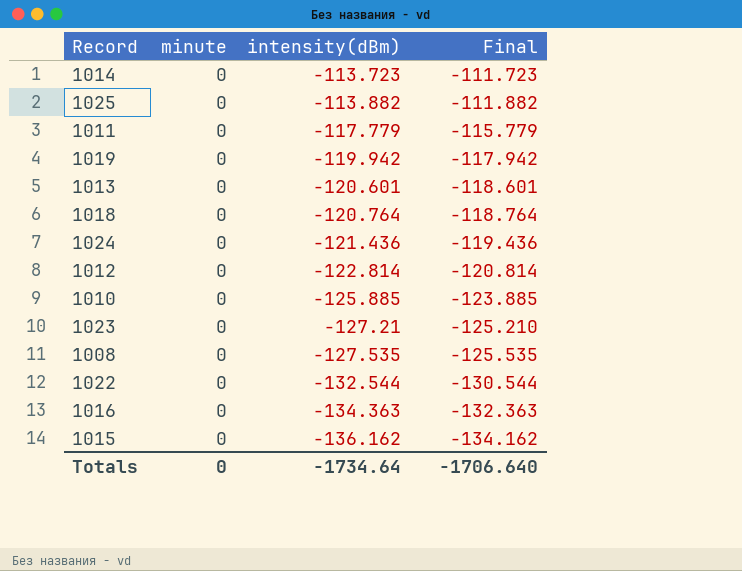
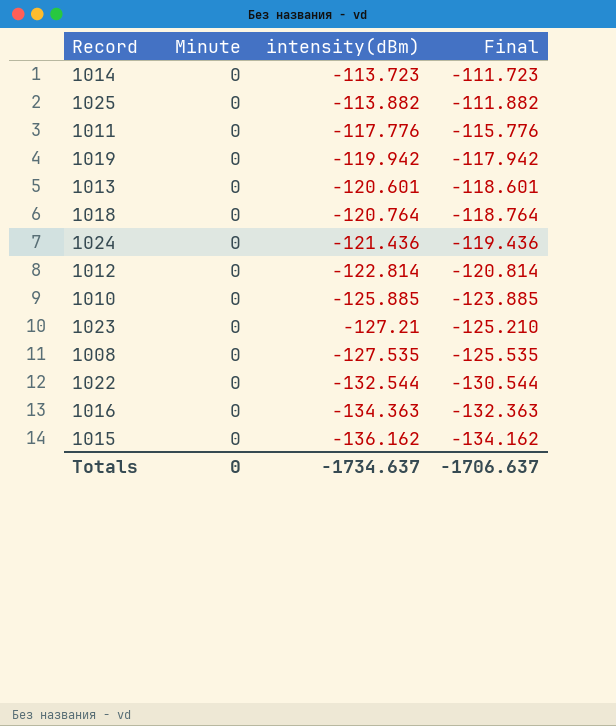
column name: minute -> Minute
1011 | intensity(dBm): -117.779 -> -117.776
1011 | Final: -115.779 -> -115.776
Totals | intensity(dBm): -1734.64 -> -1734.637
Totals | Final: -1706.640 -> -1706.637

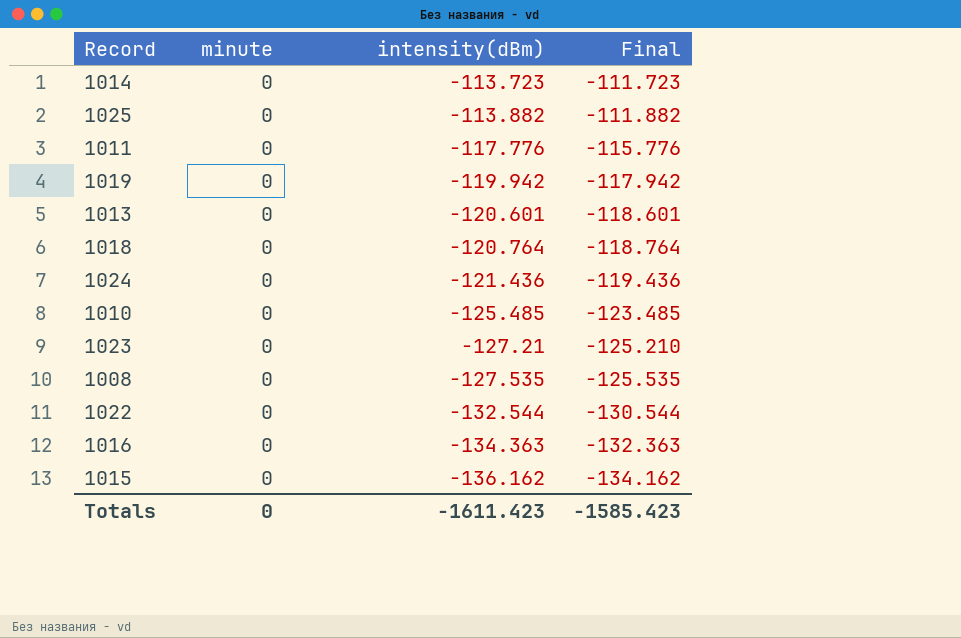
column name: Minute -> minute
row 1012: 0 | -122.814 | -120.814 -> none
1010 | intensity(dBm): -125.885 -> -125.485
1010 | Final: -123.885 -> -123.485
Totals | intensity(dBm): -1734.637 -> -1611.423
Totals | Final: -1706.637 -> -1585.423

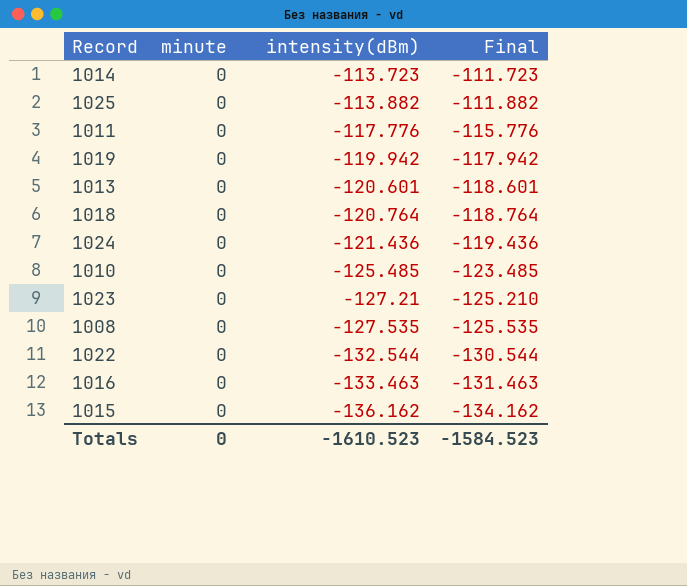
1016 | intensity(dBm): -134.363 -> -133.463
1016 | Final: -132.363 -> -131.463
Totals | intensity(dBm): -1611.423 -> -1610.523
Totals | Final: -1585.423 -> -1584.523

